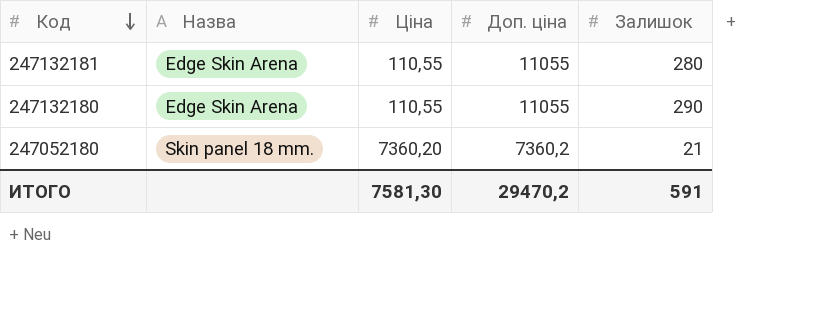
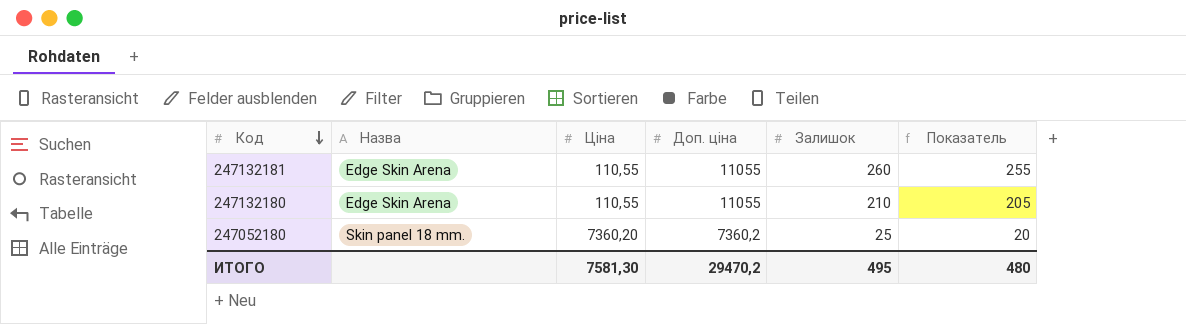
column Показатель | formula: none -> [Залишок] - 5
247132181 | Залишок: 280 -> 260
247132180 | Залишок: 290 -> 210
247052180 | Залишок: 21 -> 25
ИТОГО | Залишок: 591 -> 495

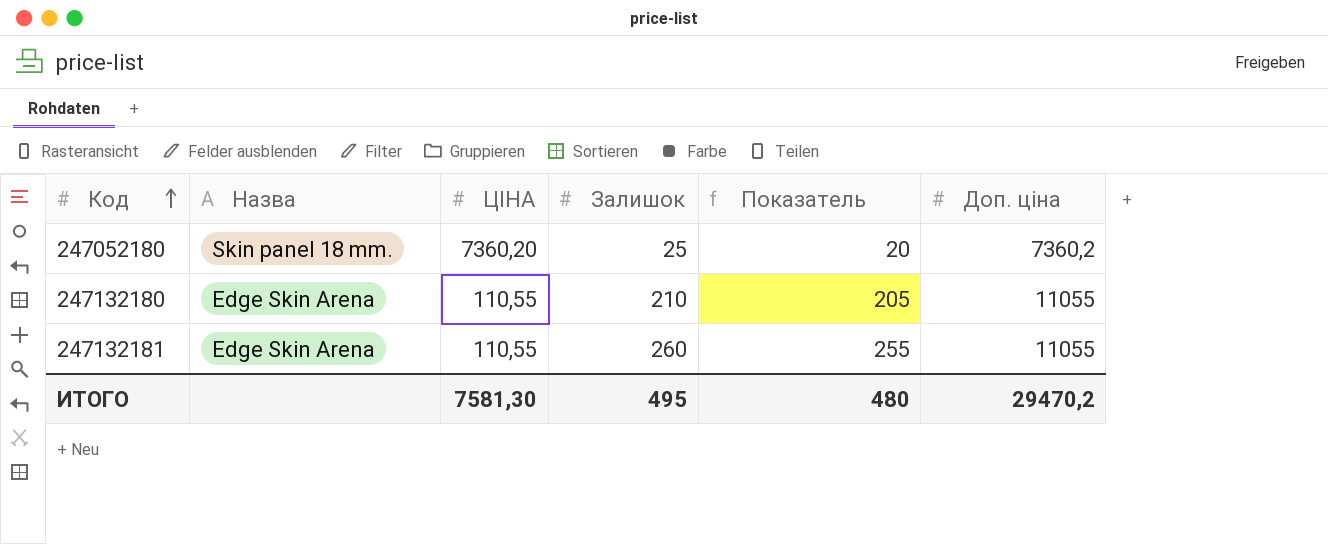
row order: Код descending -> Код ascending
column name: Ціна -> ЦІНА
column Доп. ціна | position: 4 -> 6

